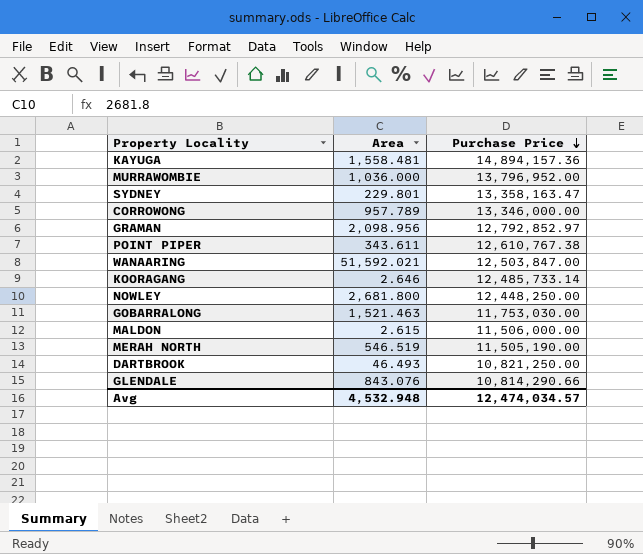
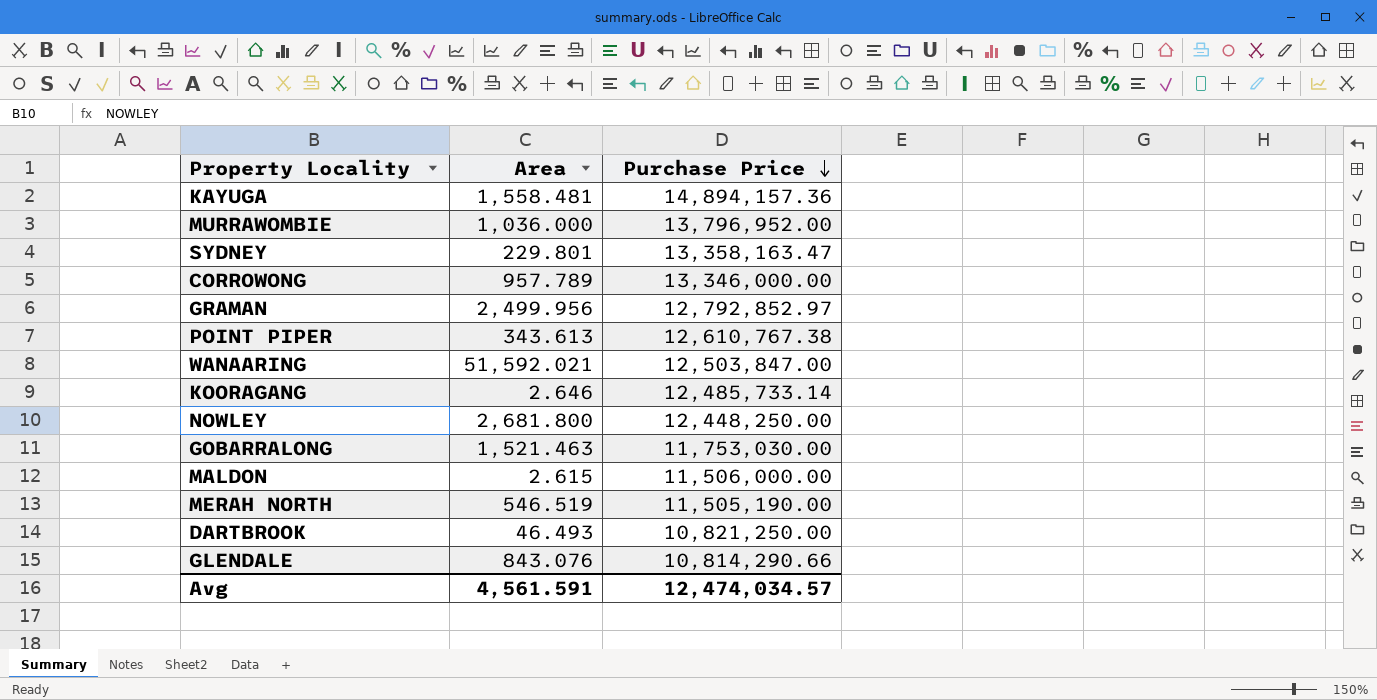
GRAMAN | Area: 2,098.956 -> 2,499.956
POINT PIPER | Area: 343.611 -> 343.613
Avg | Area: 4,532.948 -> 4,561.591

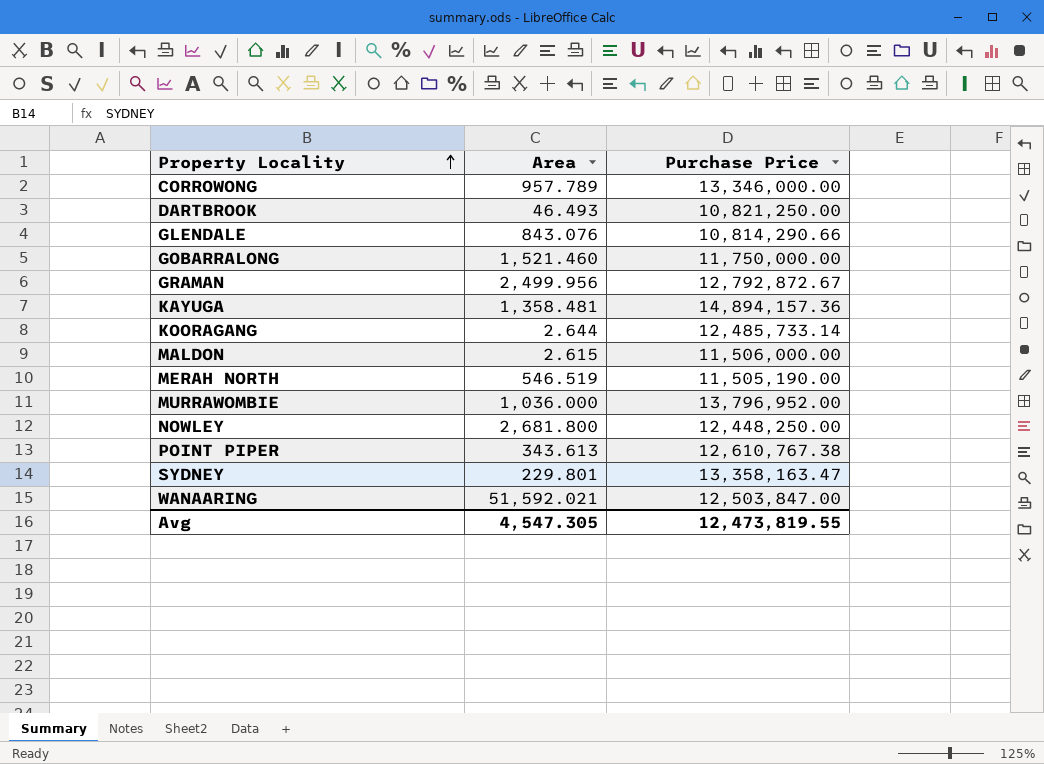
row order: Purchase Price descending -> Property Locality ascending
GOBARRALONG | Area: 1,521.463 -> 1,521.460
GOBARRALONG | Purchase Price: 11,753,030.00 -> 11,750,000.00
GRAMAN | Purchase Price: 12,792,852.97 -> 12,792,872.67
KAYUGA | Area: 1,558.481 -> 1,358.481
KOORAGANG | Area: 2.646 -> 2.644
Avg | Area: 4,561.591 -> 4,547.305
Avg | Purchase Price: 12,474,034.57 -> 12,473,819.55

